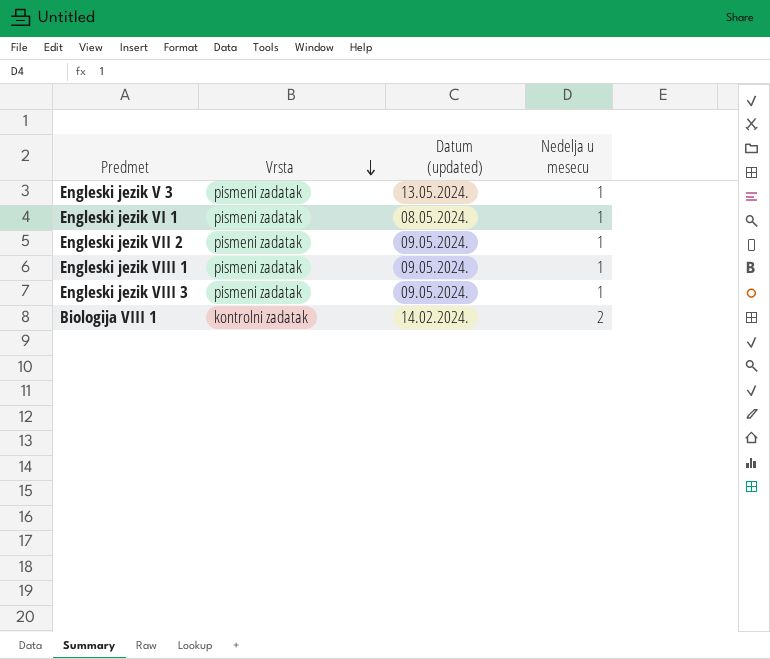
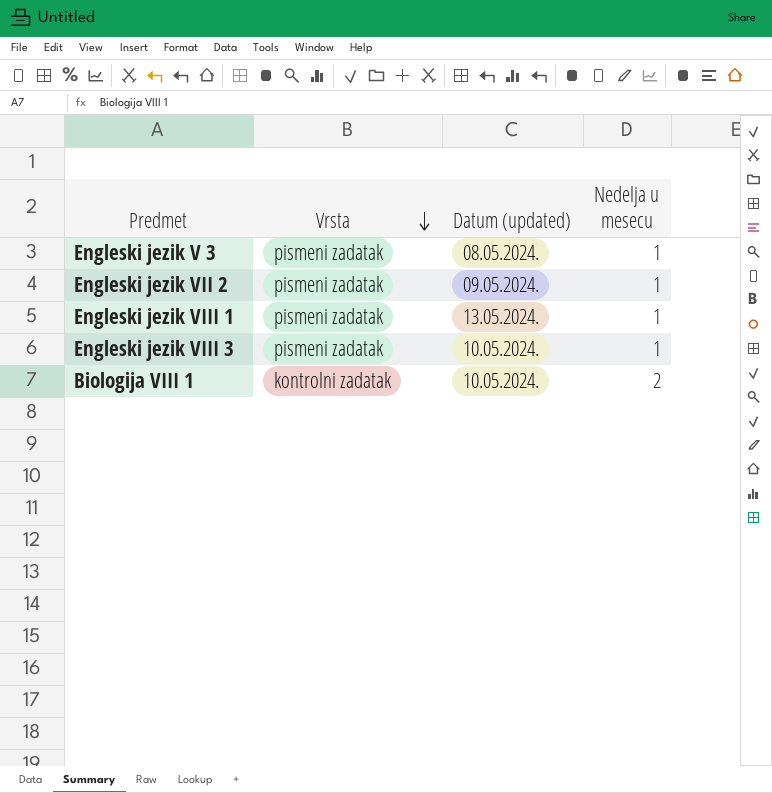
row Engleski jezik VI 1: pismeni zadatak | 08.05.2024. | 1 -> none
Engleski jezik V 3 | Datum (updated): 13.05.2024. -> 08.05.2024.
Engleski jezik VIII 1 | Datum (updated): 09.05.2024. -> 13.05.2024.
Engleski jezik VIII 3 | Datum (updated): 09.05.2024. -> 10.05.2024.
Biologija VIII 1 | Datum (updated): 14.02.2024. -> 10.05.2024.

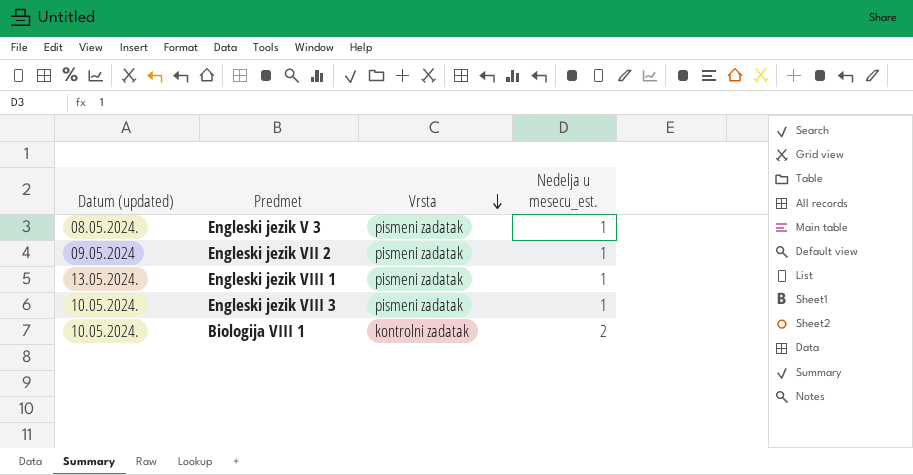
column Datum (updated) | position: 3 -> 1
column name: Nedelja u mesecu -> Nedelja u mesecu_est.
Engleski jezik VII 2 | Datum (updated): 09.05.2024. -> 09.05.2024

